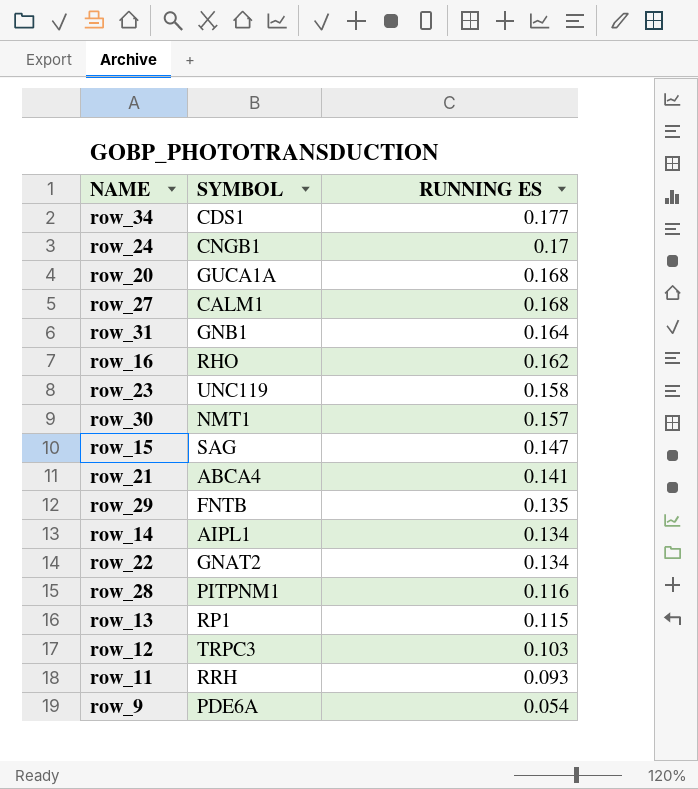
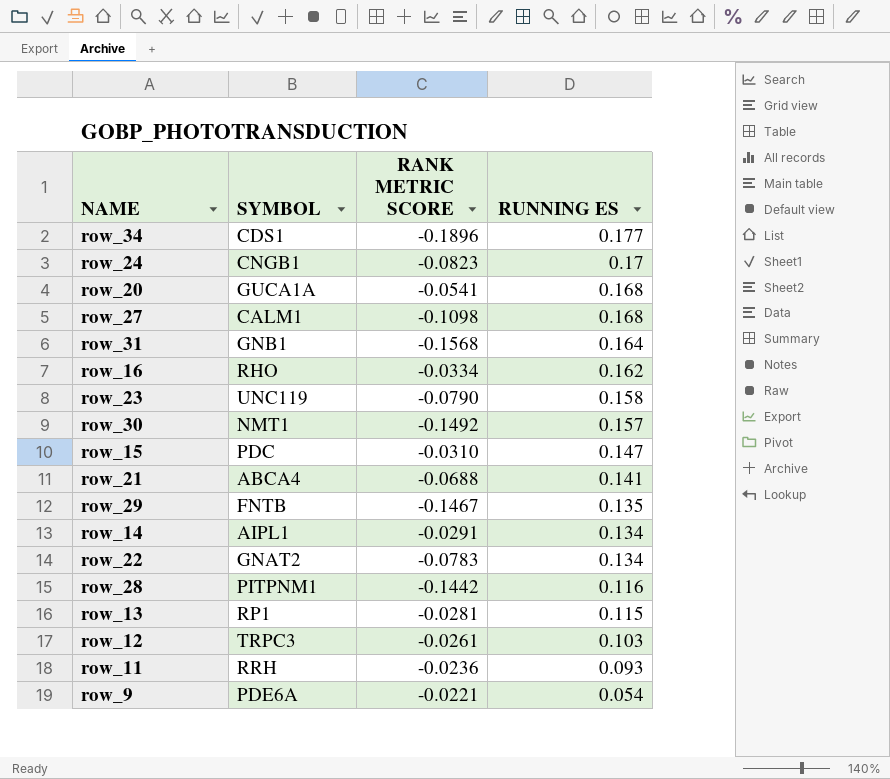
column RANK METRIC SCORE | position: none -> 3
row_15 | SYMBOL: SAG -> PDC

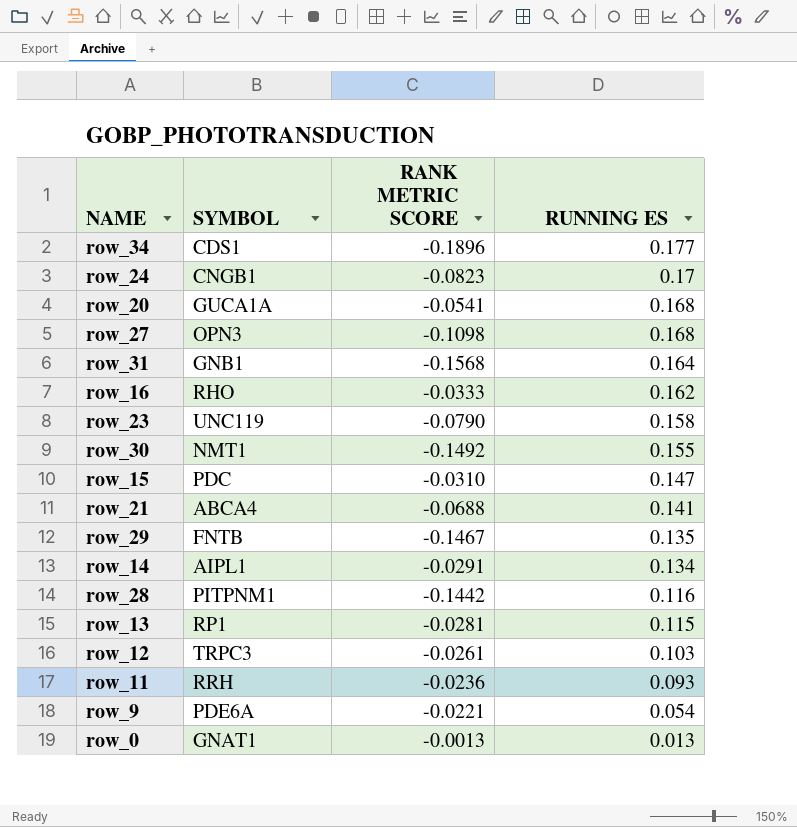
row row_22: GNAT2 | -0.0783 | 0.134 -> none
row_27 | SYMBOL: CALM1 -> OPN3
row_16 | RANK METRIC SCORE: -0.0334 -> -0.0333
row_30 | RUNNING ES: 0.157 -> 0.155
row row_0: none -> GNAT1 | -0.0013 | 0.013

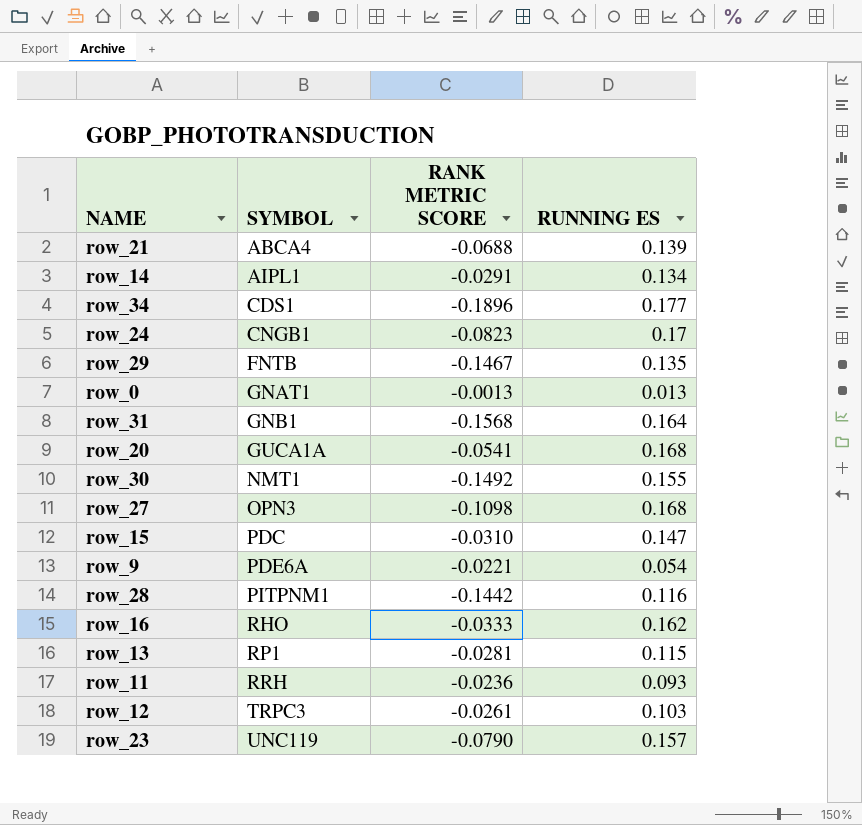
row order: RUNNING ES descending -> SYMBOL ascending
row_21 | RUNNING ES: 0.141 -> 0.139
row_23 | RUNNING ES: 0.158 -> 0.157

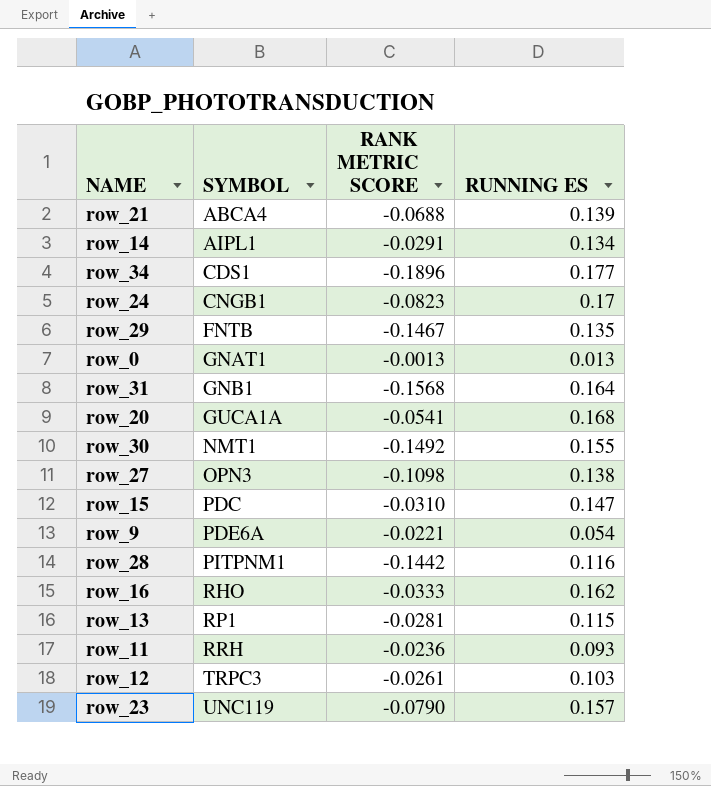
row_27 | RUNNING ES: 0.168 -> 0.138

